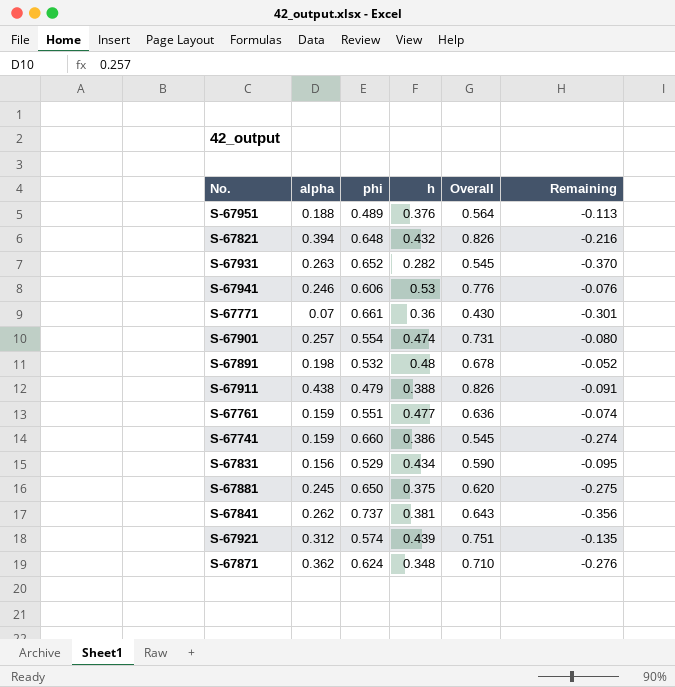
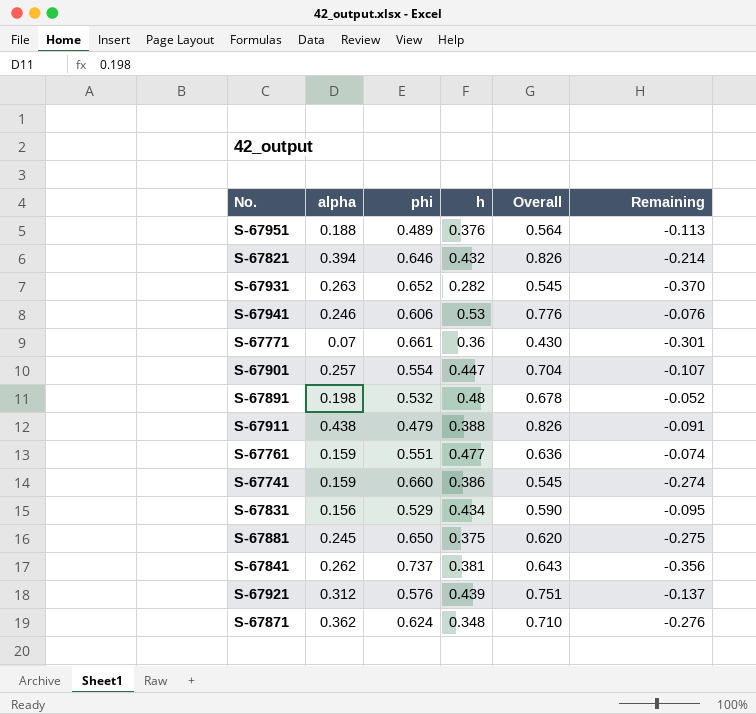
S-67821 | phi: 0.648 -> 0.646
S-67821 | Remaining: -0.216 -> -0.214
S-67901 | h: 0.474 -> 0.447
S-67901 | Overall: 0.731 -> 0.704
S-67901 | Remaining: -0.080 -> -0.107
S-67921 | phi: 0.574 -> 0.576
S-67921 | Remaining: -0.135 -> -0.137

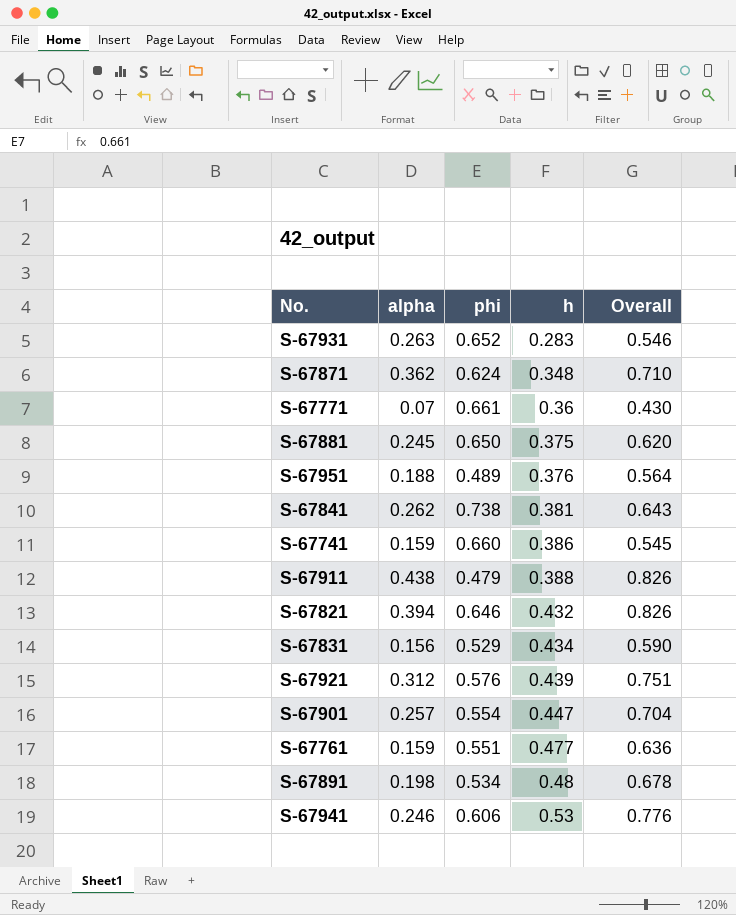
row order: none -> h ascending
column Remaining | formula: [h] - [phi] -> none
S-67931 | h: 0.282 -> 0.283
S-67931 | Overall: 0.545 -> 0.546
S-67841 | phi: 0.737 -> 0.738
S-67891 | phi: 0.532 -> 0.534

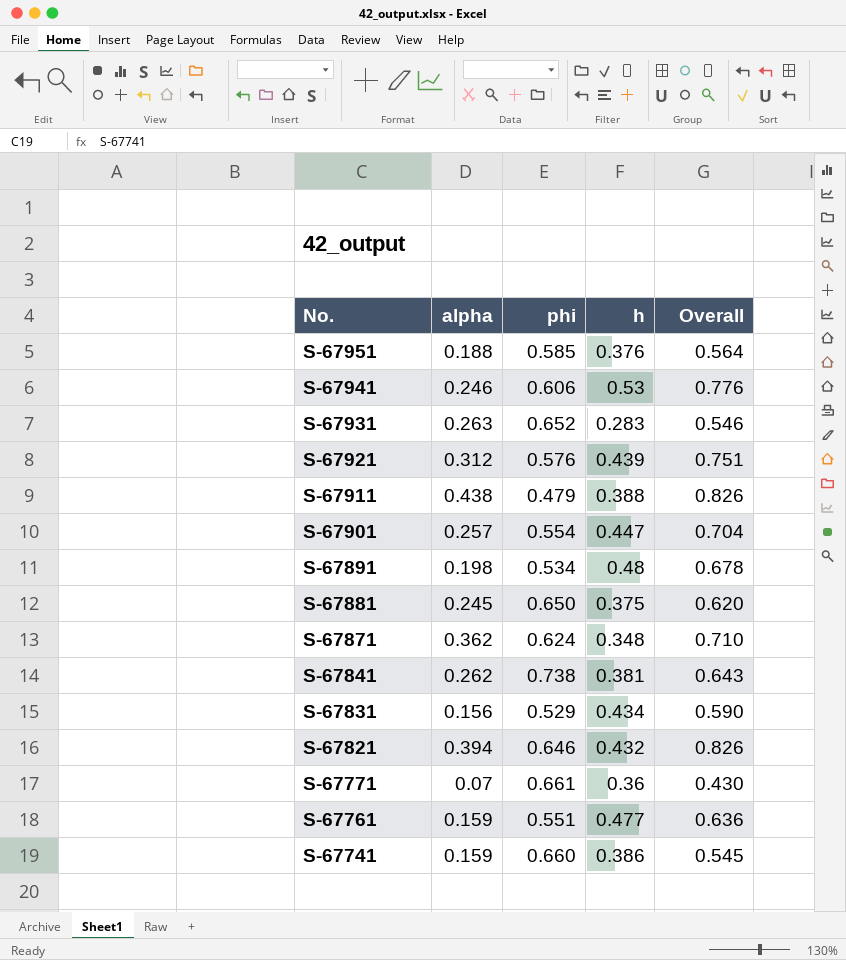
row order: h ascending -> No. descending
S-67951 | phi: 0.489 -> 0.585

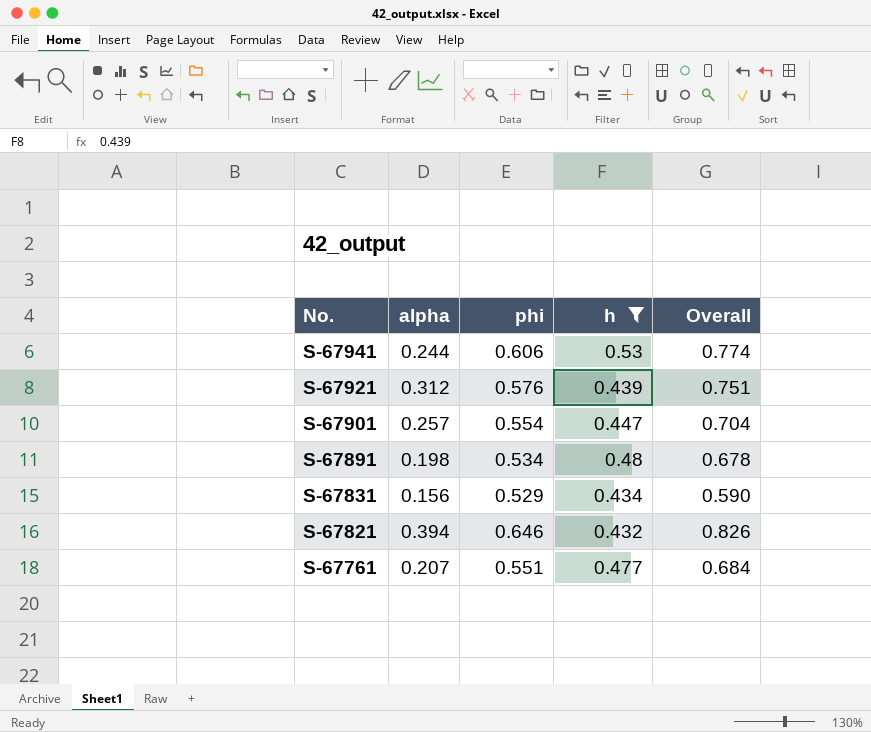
filter: none -> h >= 0.432
S-67941 | alpha: 0.246 -> 0.244
S-67941 | Overall: 0.776 -> 0.774
S-67761 | alpha: 0.159 -> 0.207
S-67761 | Overall: 0.636 -> 0.684

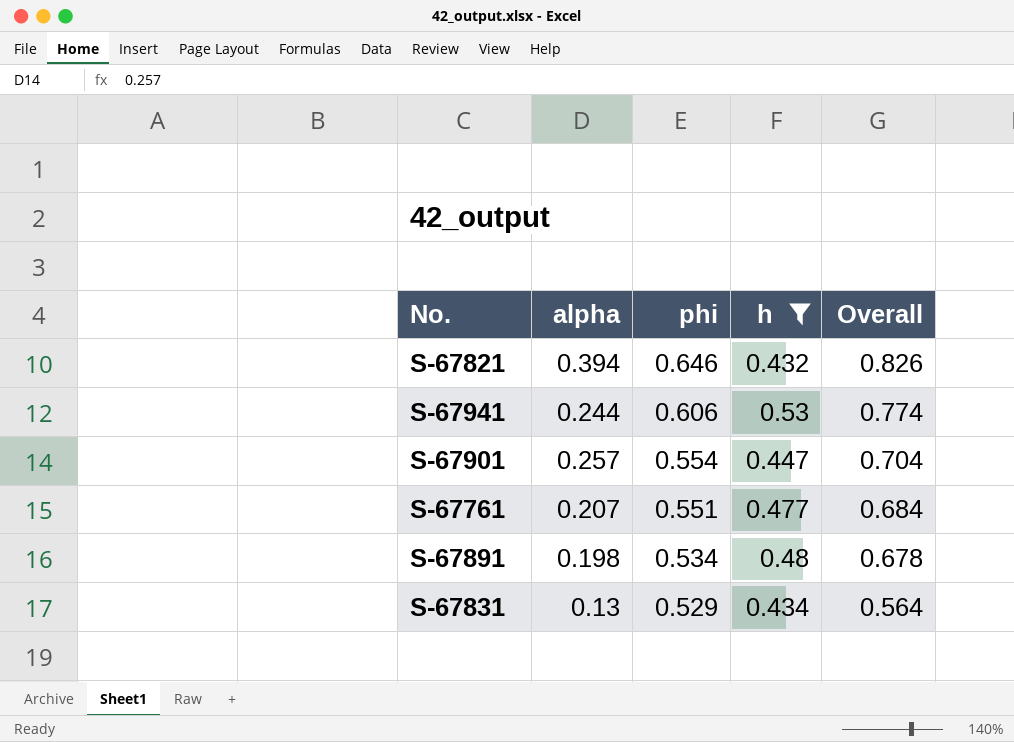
row order: No. descending -> phi descending
row S-67921: 0.312 | 0.576 | 0.439 | 0.751 -> none
S-67831 | alpha: 0.156 -> 0.13
S-67831 | Overall: 0.590 -> 0.564

